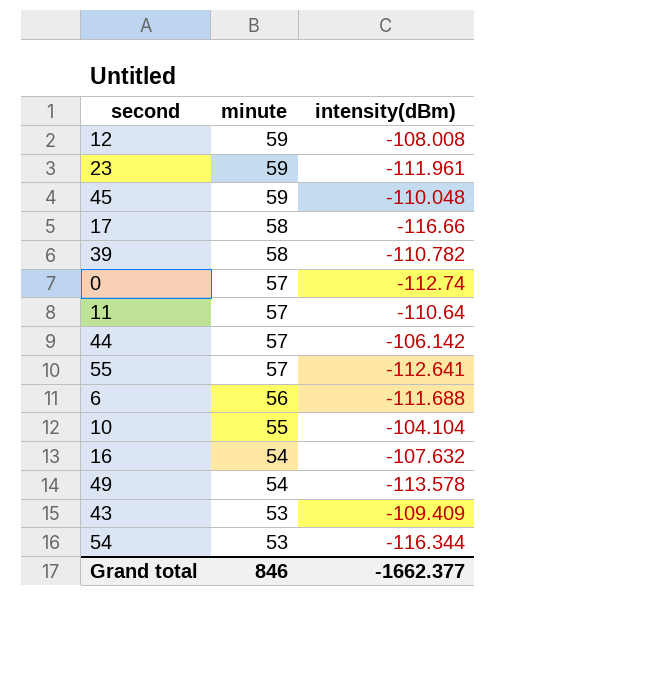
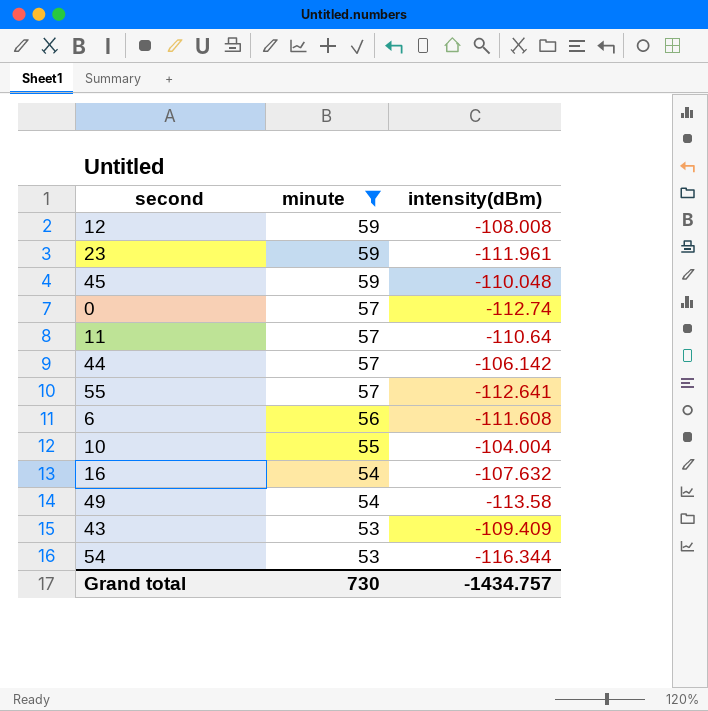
filter: none -> minute != 58
6 | intensity(dBm): -111.688 -> -111.608
10 | intensity(dBm): -104.104 -> -104.004
49 | intensity(dBm): -113.578 -> -113.58
Grand total | minute: 846 -> 730
Grand total | intensity(dBm): -1662.377 -> -1434.757

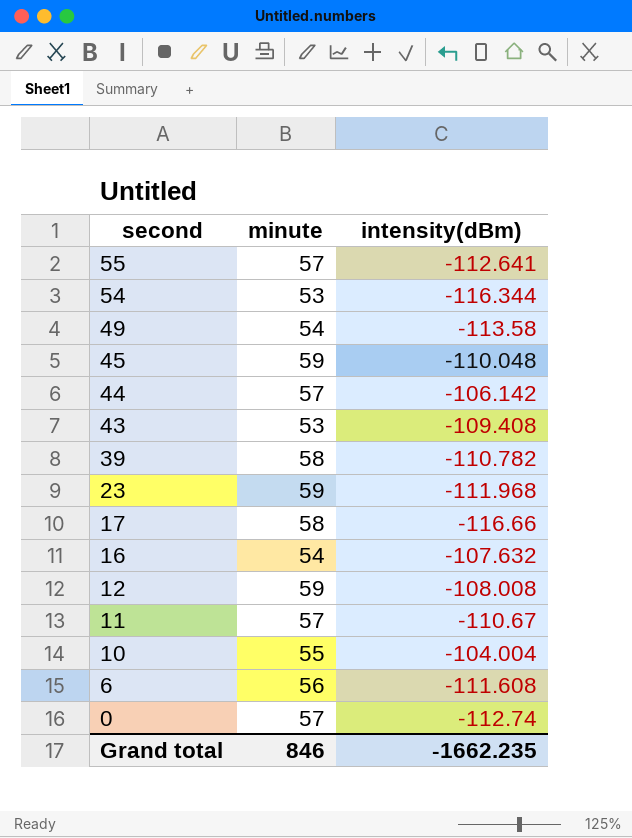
filter: minute != 58 -> none
row order: minute descending -> second descending
43 | intensity(dBm): -109.409 -> -109.408
23 | intensity(dBm): -111.961 -> -111.968
11 | intensity(dBm): -110.64 -> -110.67
Grand total | minute: 730 -> 846
Grand total | intensity(dBm): -1434.757 -> -1662.235

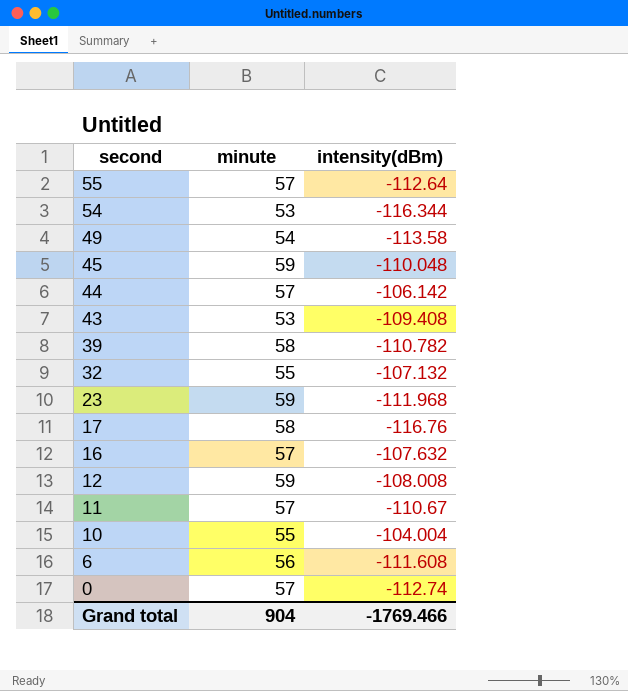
55 | intensity(dBm): -112.641 -> -112.64
row 32: none -> 55 | -107.132
17 | intensity(dBm): -116.66 -> -116.76
16 | minute: 54 -> 57
Grand total | minute: 846 -> 904
Grand total | intensity(dBm): -1662.235 -> -1769.466

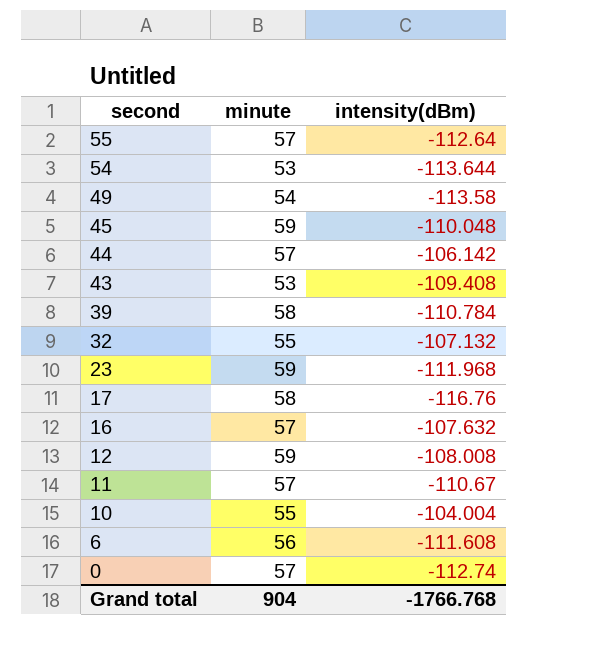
54 | intensity(dBm): -116.344 -> -113.644
39 | intensity(dBm): -110.782 -> -110.784
Grand total | intensity(dBm): -1769.466 -> -1766.768

